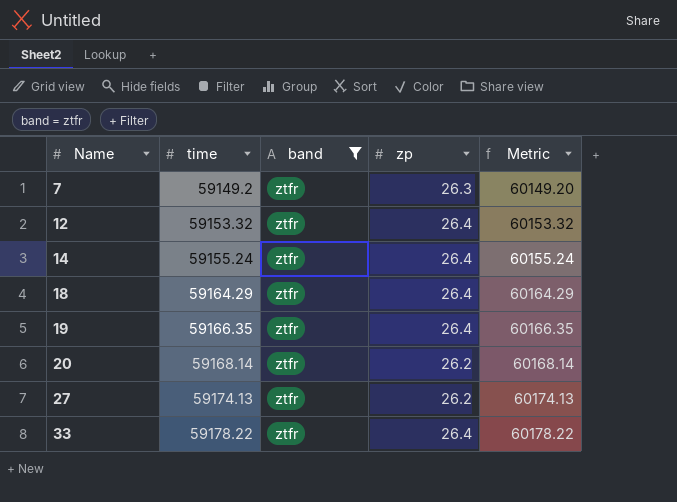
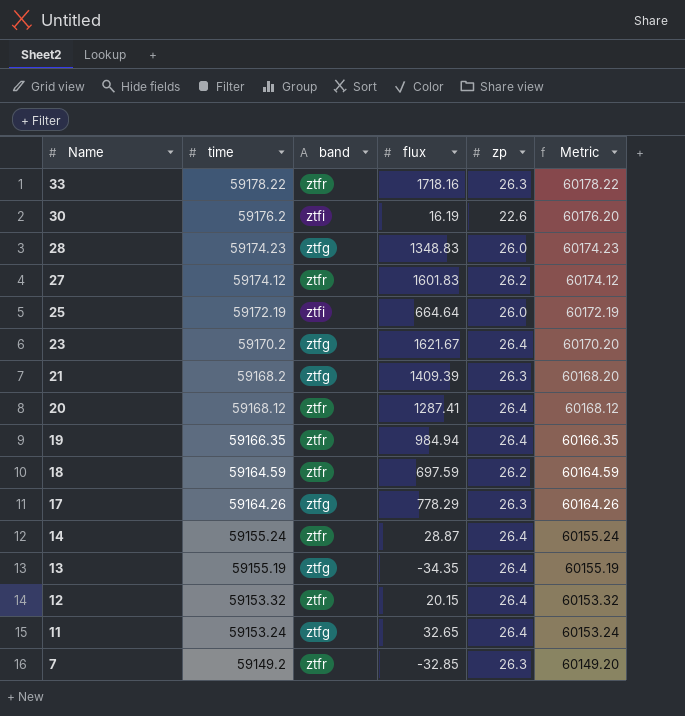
filter: band = ztfr -> none
row order: Name ascending -> Name descending
column flux | position: none -> 4
33 | zp: 26.4 -> 26.3
27 | time: 59174.13 -> 59174.12
27 | Metric: 60174.13 -> 60174.12
20 | time: 59168.14 -> 59168.12
20 | zp: 26.2 -> 26.4
20 | Metric: 60168.14 -> 60168.12
18 | time: 59164.29 -> 59164.59
18 | zp: 26.4 -> 26.2
18 | Metric: 60164.29 -> 60164.59

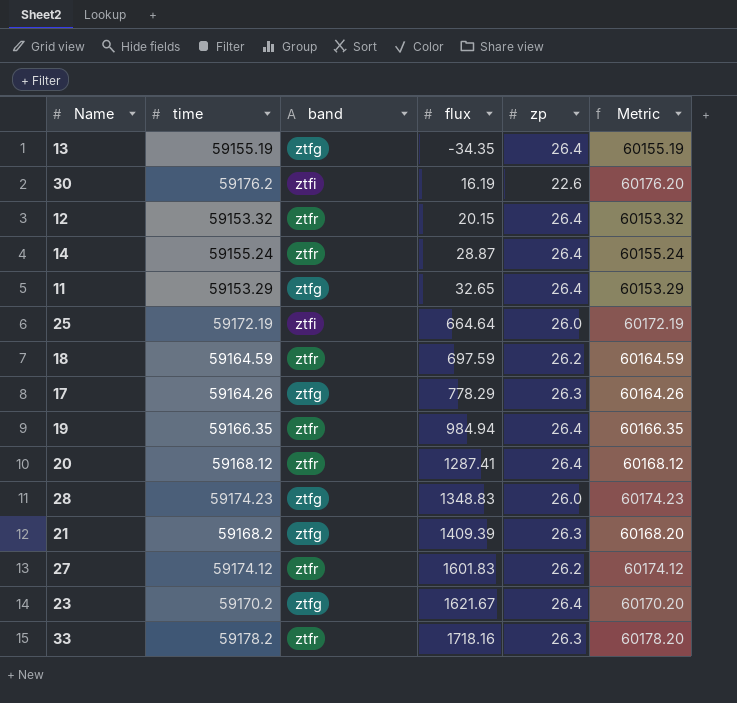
row order: Name descending -> flux ascending
row 7: 59149.2 | ztfr | -32.85 | 26.3 | 60149.20 -> none
11 | time: 59153.24 -> 59153.29
11 | Metric: 60153.24 -> 60153.29
33 | time: 59178.22 -> 59178.2
33 | Metric: 60178.22 -> 60178.20

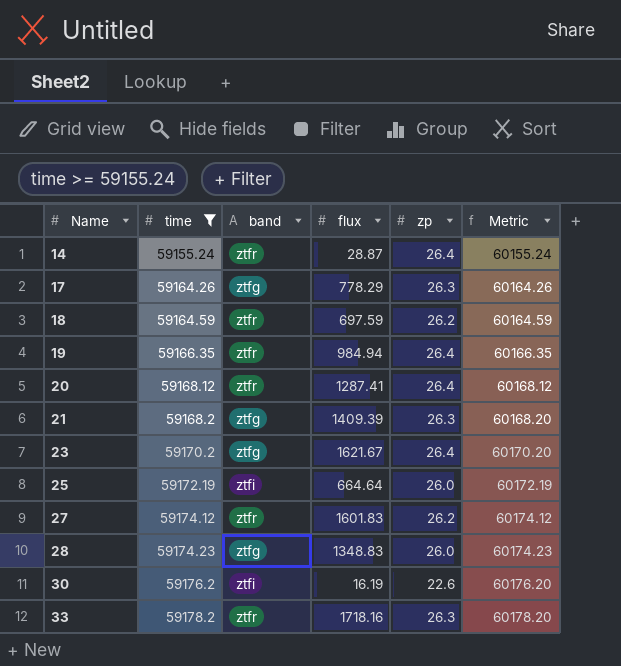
filter: none -> time >= 59155.24
row order: flux ascending -> Name ascending

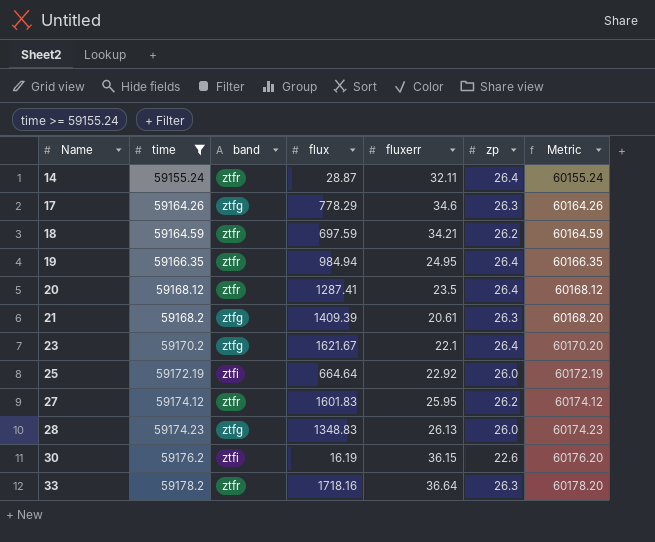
column fluxerr | position: none -> 5

